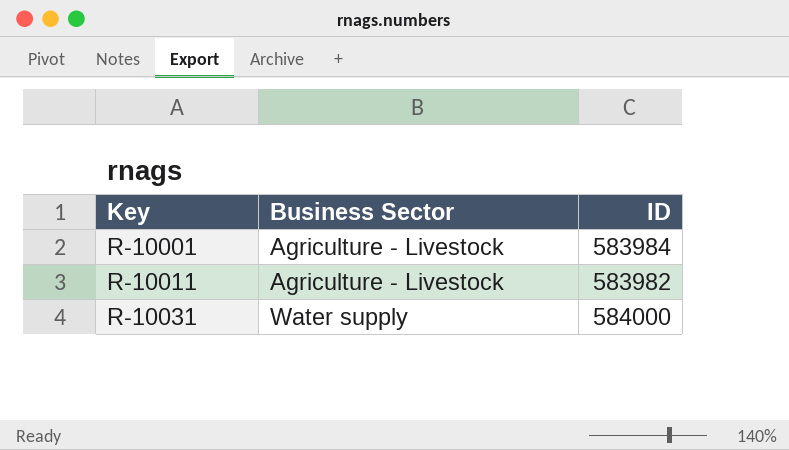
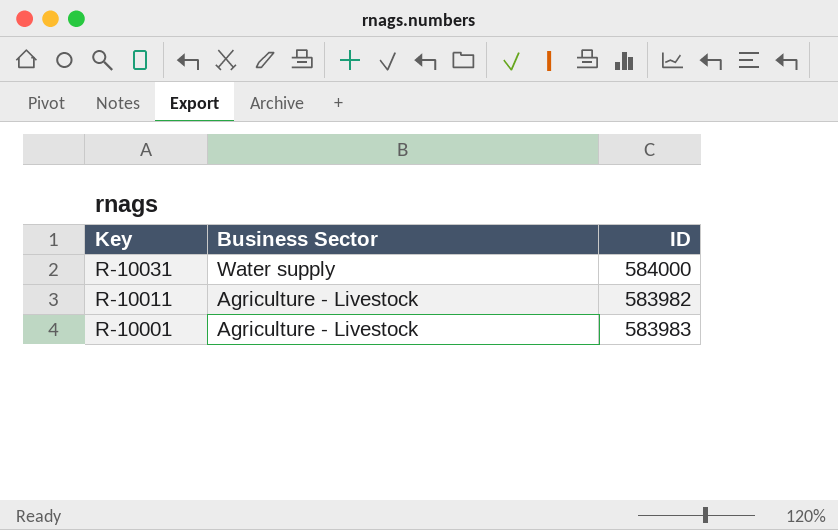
row order: Key ascending -> Key descending
R-10001 | ID: 583984 -> 583983

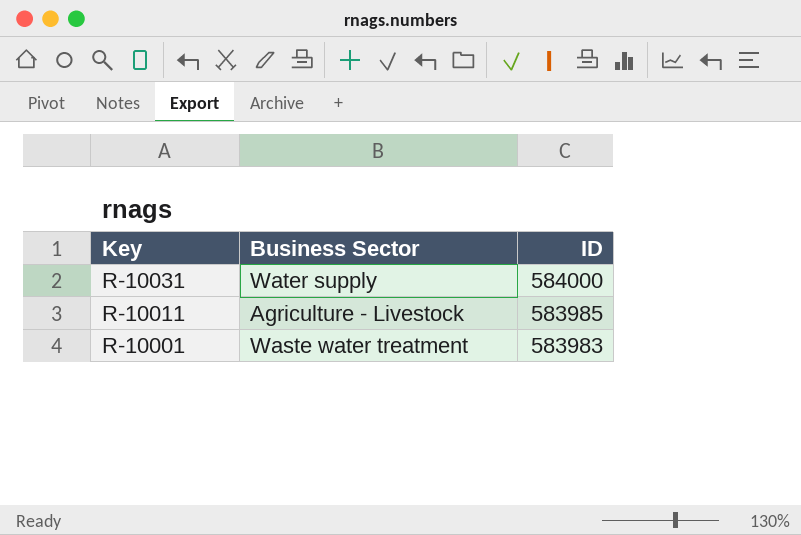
R-10011 | ID: 583982 -> 583985
R-10001 | Business Sector: Agriculture - Livestock -> Waste water treatment

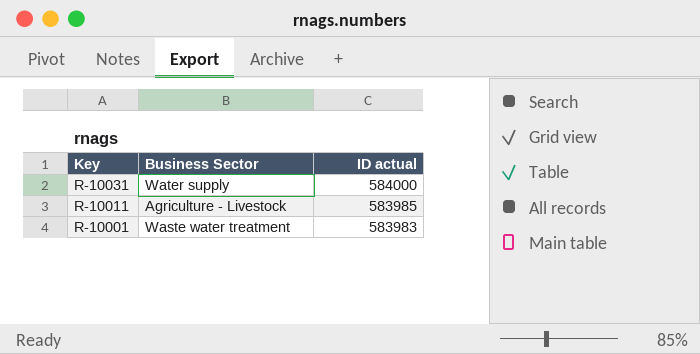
column name: ID -> ID actual

